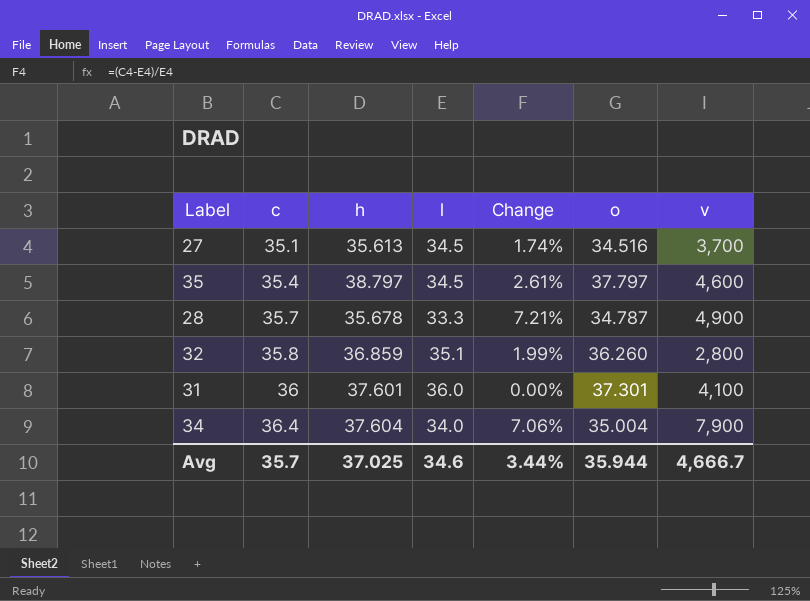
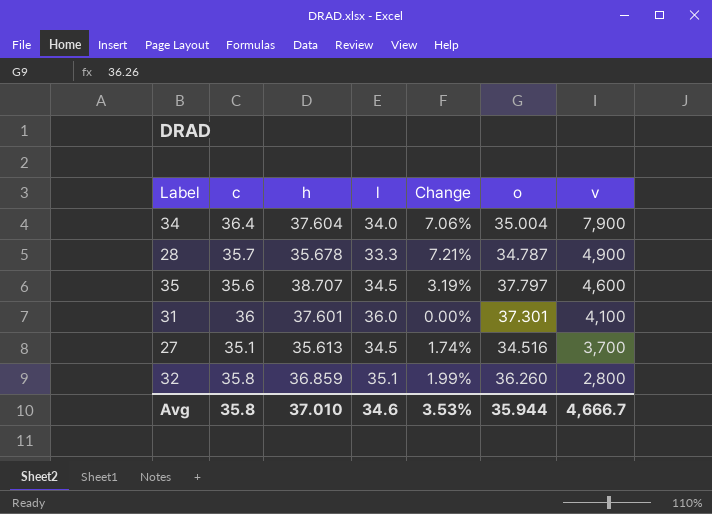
row order: c ascending -> v descending
35 | c: 35.4 -> 35.6
35 | h: 38.797 -> 38.707
35 | Change: 2.61% -> 3.19%
Avg | c: 35.7 -> 35.8
Avg | h: 37.025 -> 37.010
Avg | Change: 3.44% -> 3.53%

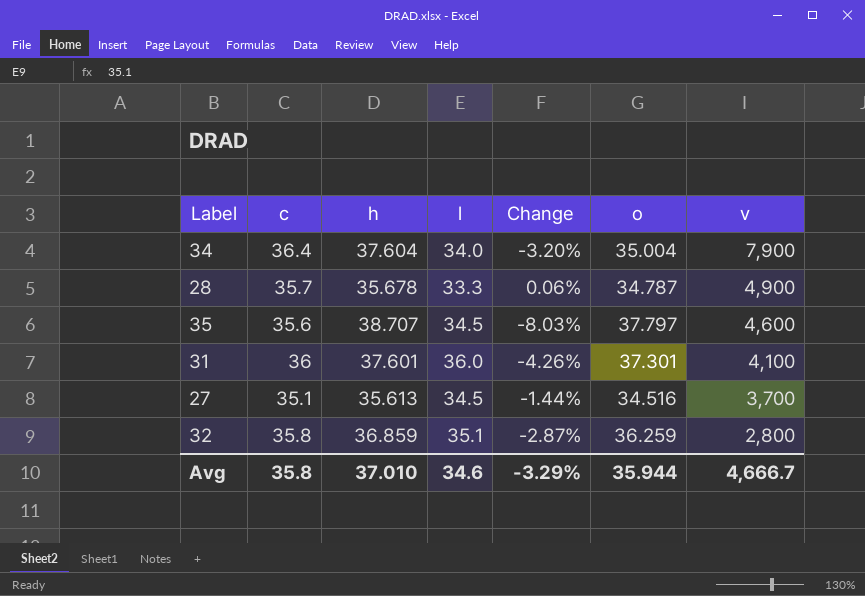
column Change | formula: ([c] - [l]) / [l] -> ([c] - [h]) / [h]
32 | o: 36.260 -> 36.259
Avg | Change: 3.53% -> -3.29%

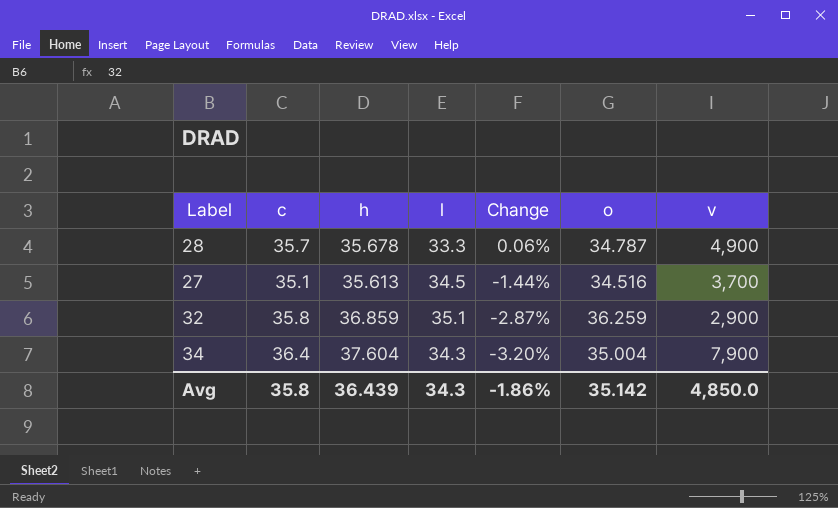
row order: v descending -> Change descending
row 35: 35.6 | 38.707 | 34.5 | -8.03% | 37.797 | 4,600 -> none
row 31: 36 | 37.601 | 36.0 | -4.26% | 37.301 | 4,100 -> none
32 | v: 2,800 -> 2,900
34 | l: 34.0 -> 34.3
Avg | h: 37.010 -> 36.439
Avg | l: 34.6 -> 34.3
Avg | Change: -3.29% -> -1.86%
Avg | o: 35.944 -> 35.142
Avg | v: 4,666.7 -> 4,850.0

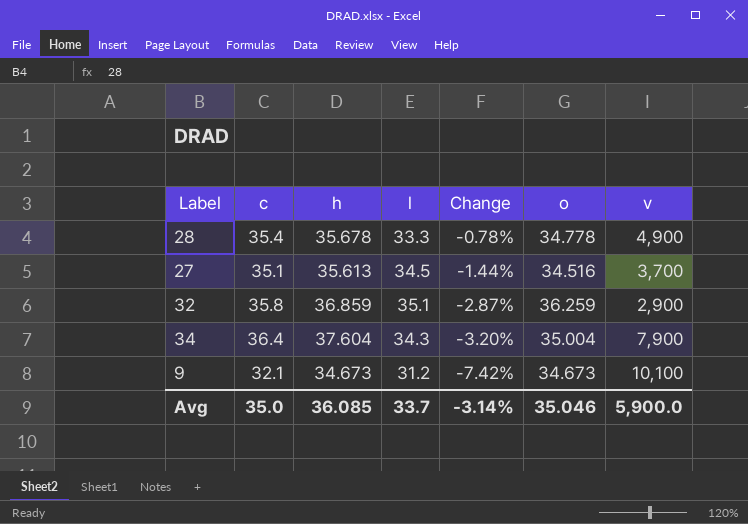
28 | c: 35.7 -> 35.4
28 | Change: 0.06% -> -0.78%
28 | o: 34.787 -> 34.778
row 9: none -> 32.1 | 34.673 | 31.2 | -7.42% | 34.673 | 10,100
Avg | c: 35.8 -> 35.0
Avg | h: 36.439 -> 36.085
Avg | l: 34.3 -> 33.7
Avg | Change: -1.86% -> -3.14%
Avg | o: 35.142 -> 35.046
Avg | v: 4,850.0 -> 5,900.0

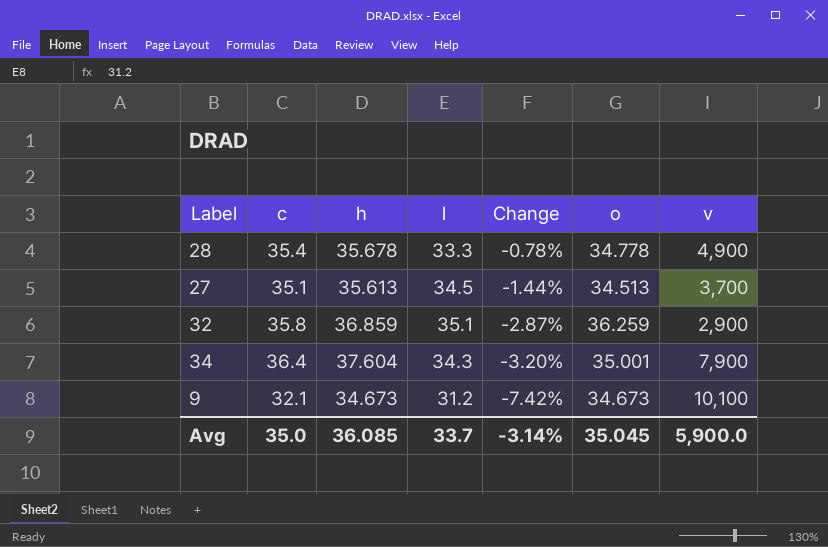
27 | o: 34.516 -> 34.513
34 | o: 35.004 -> 35.001
Avg | o: 35.046 -> 35.045

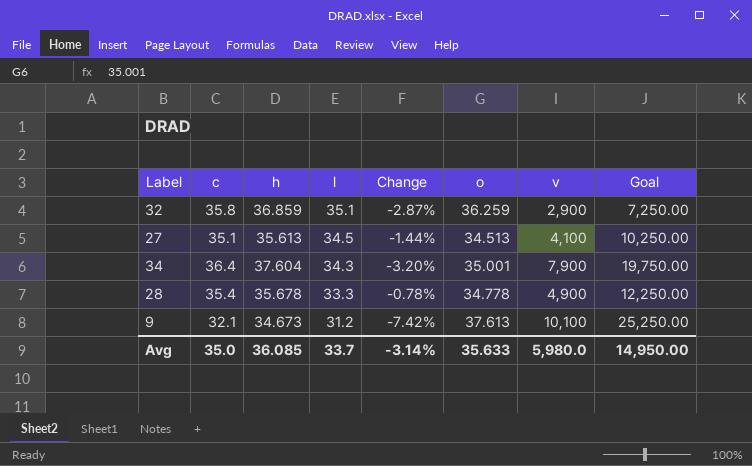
row order: Change descending -> l descending
column Goal | formula: none -> [v] * 2.5
27 | v: 3,700 -> 4,100
9 | o: 34.673 -> 37.613
Avg | o: 35.045 -> 35.633
Avg | v: 5,900.0 -> 5,980.0

